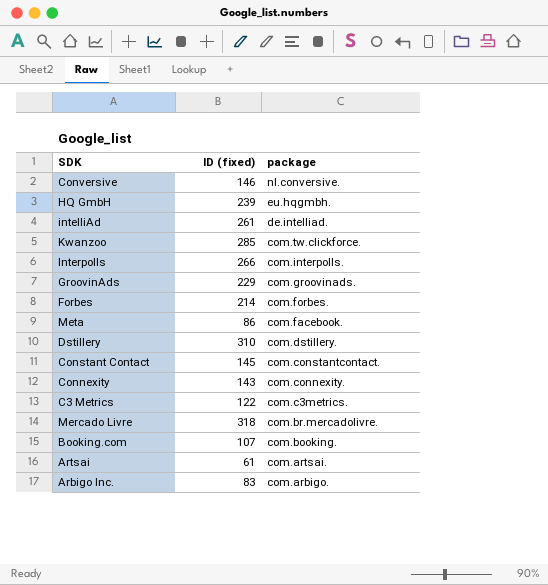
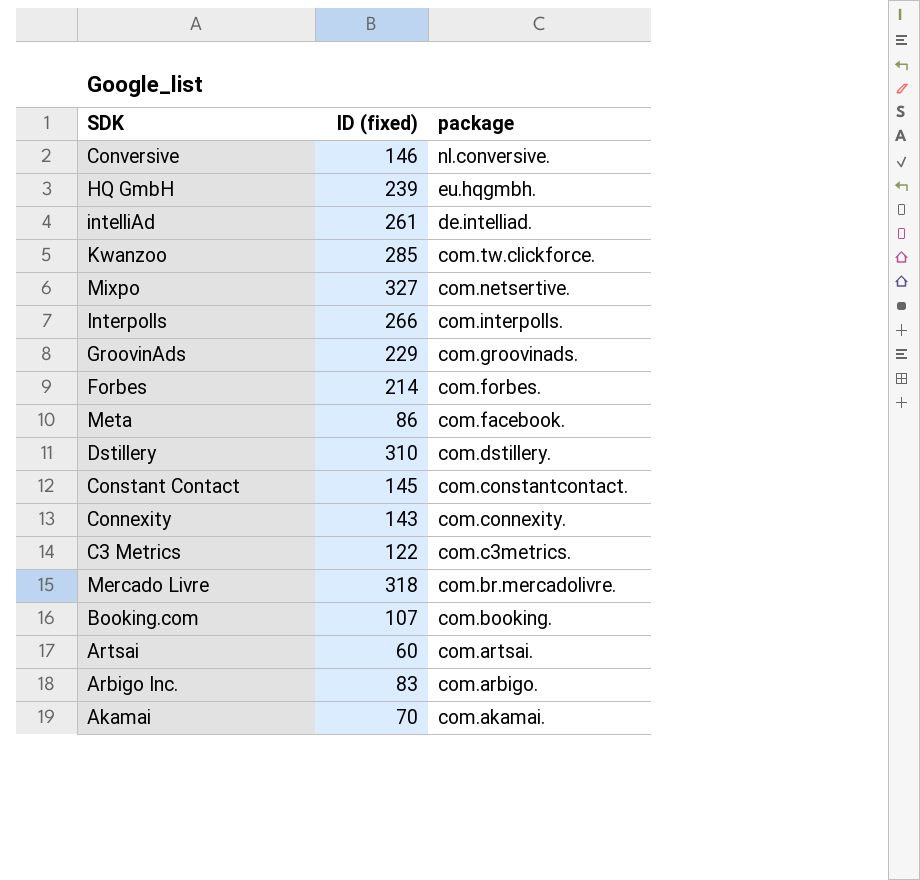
row Mixpo: none -> 327 | com.netsertive.
Artsai | ID (fixed): 61 -> 60
row Akamai: none -> 70 | com.akamai.

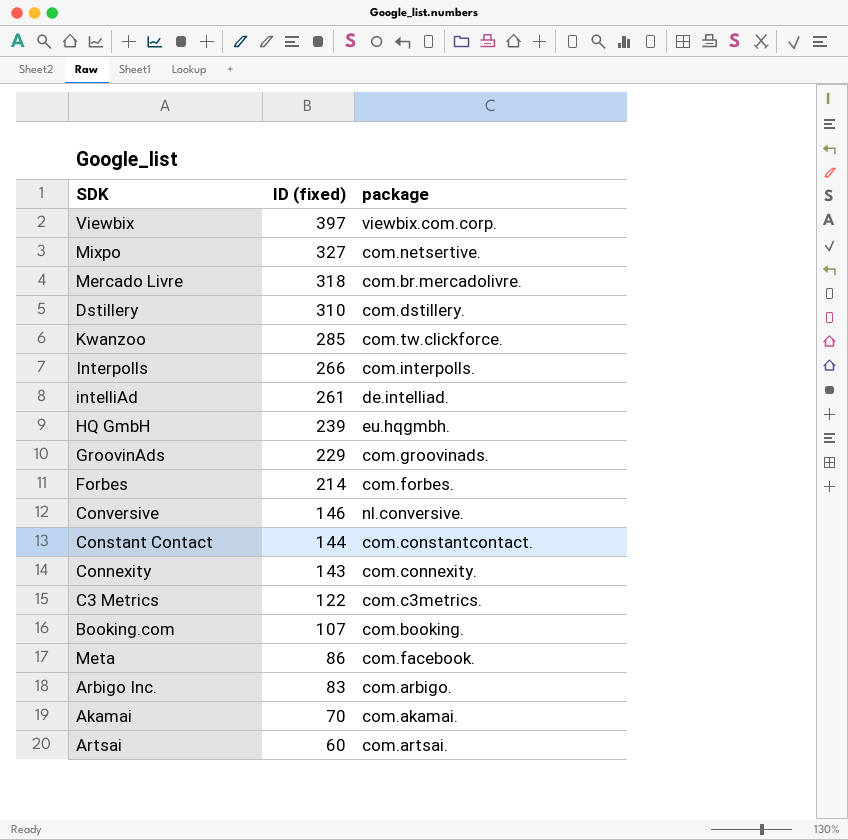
row order: package descending -> ID (fixed) descending
row Viewbix: none -> 397 | viewbix.com.corp.
Constant Contact | ID (fixed): 145 -> 144

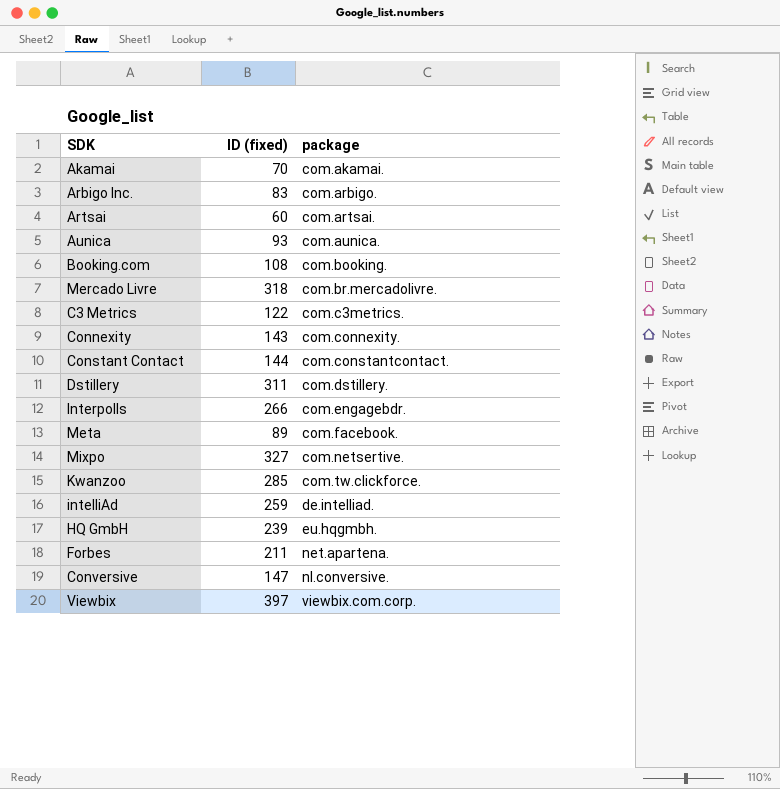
row order: ID (fixed) descending -> package ascending
row GroovinAds: 229 | com.groovinads. -> none
row Aunica: none -> 93 | com.aunica.
Booking.com | ID (fixed): 107 -> 108
Dstillery | ID (fixed): 310 -> 311
Interpolls | package: com.interpolls. -> com.engagebdr.
Meta | ID (fixed): 86 -> 89
intelliAd | ID (fixed): 261 -> 259
Forbes | ID (fixed): 214 -> 211
Forbes | package: com.forbes. -> net.apartena.
Conversive | ID (fixed): 146 -> 147

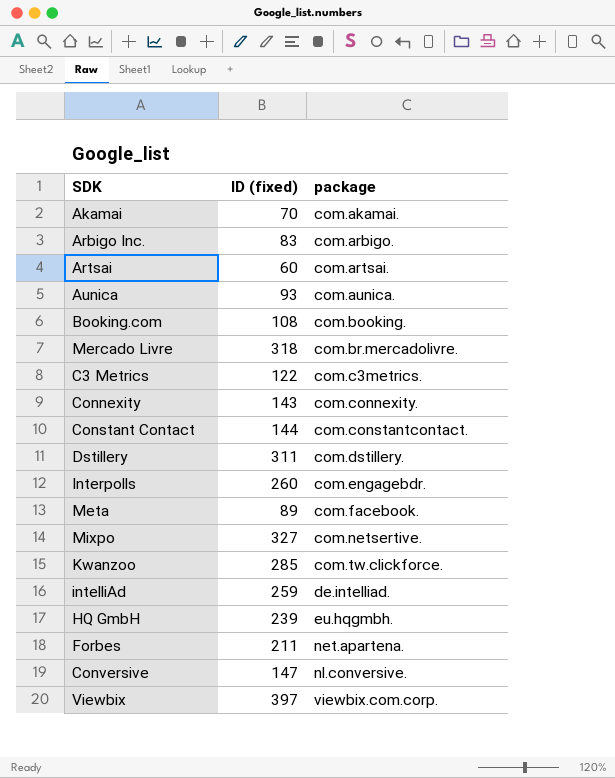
Interpolls | ID (fixed): 266 -> 260

